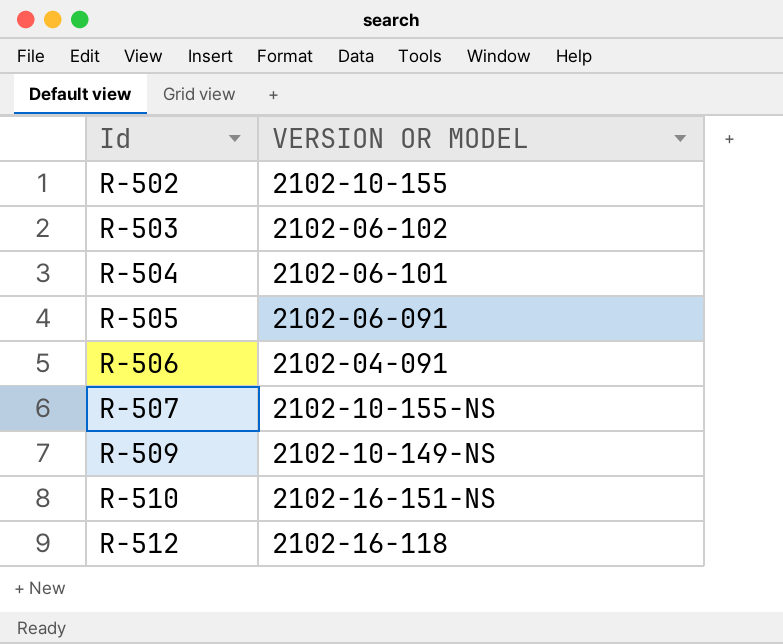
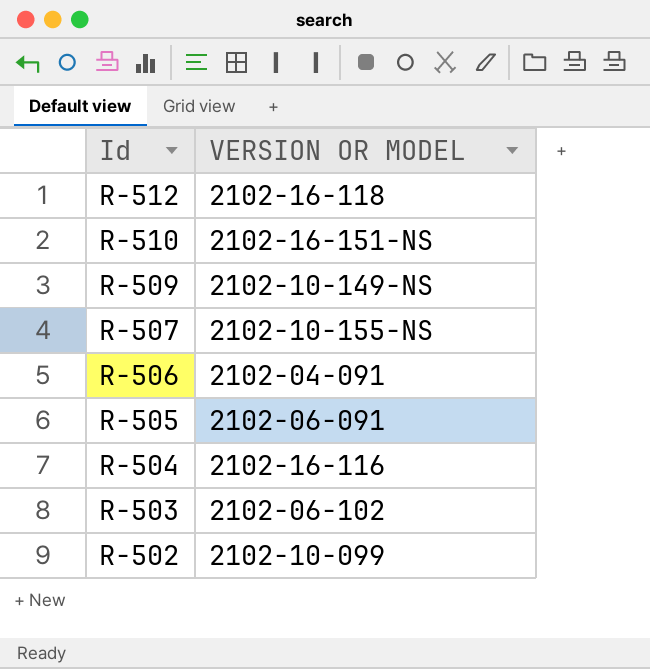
row order: Id ascending -> Id descending
R-504 | VERSION OR MODEL: 2102-06-101 -> 2102-16-116
R-502 | VERSION OR MODEL: 2102-10-155 -> 2102-10-099

